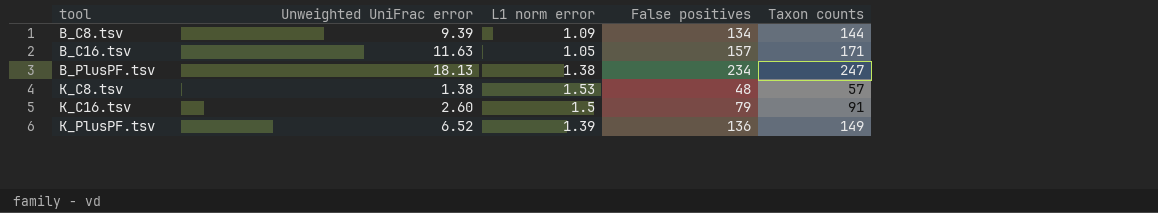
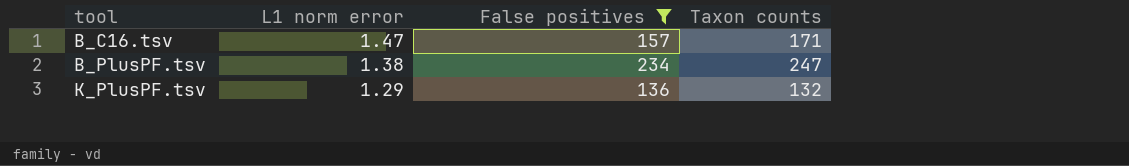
filter: none -> False positives >= 136
column Unweighted UniFrac error | position: 2 -> none
B_C16.tsv | L1 norm error: 1.05 -> 1.47
K_PlusPF.tsv | L1 norm error: 1.39 -> 1.29
K_PlusPF.tsv | Taxon counts: 149 -> 132

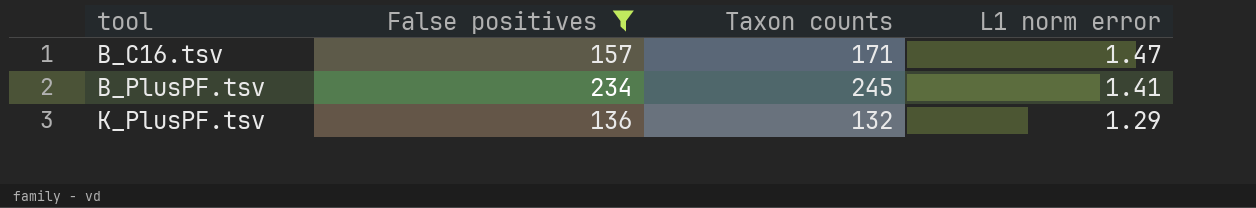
column L1 norm error | position: 2 -> 4
B_PlusPF.tsv | Taxon counts: 247 -> 245
B_PlusPF.tsv | L1 norm error: 1.38 -> 1.41

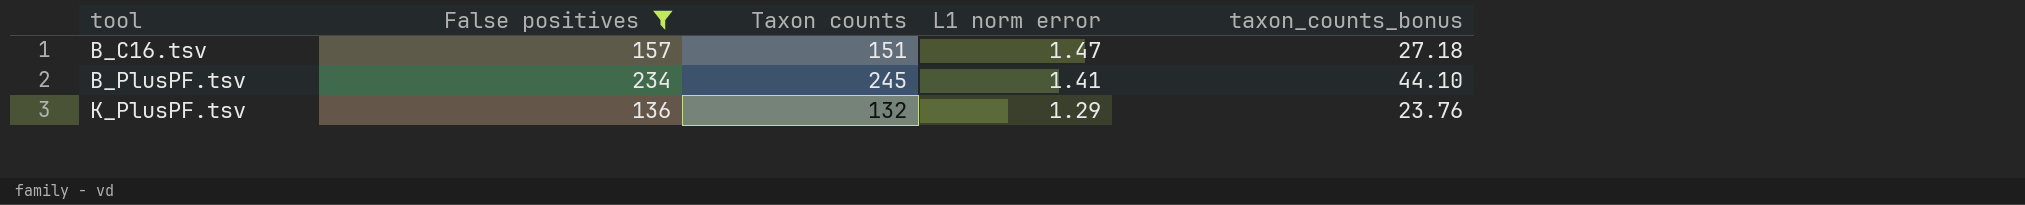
column taxon_counts_bonus | formula: none -> [Taxon counts] * 0.18
B_C16.tsv | Taxon counts: 171 -> 151

